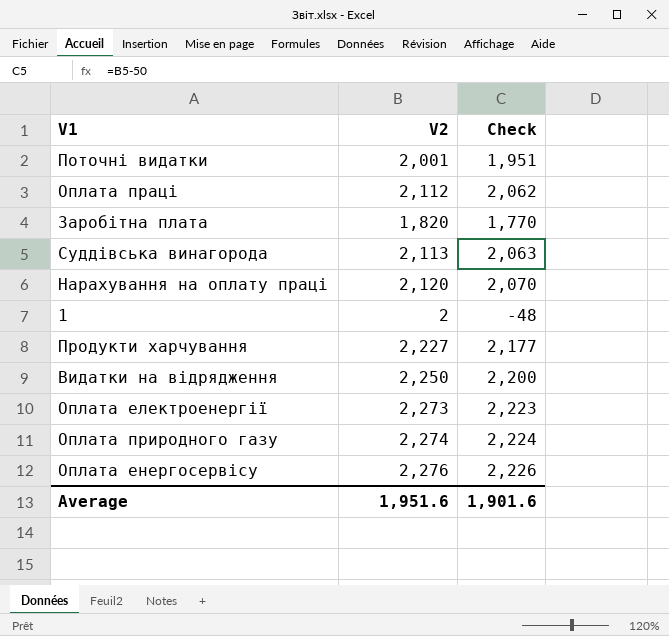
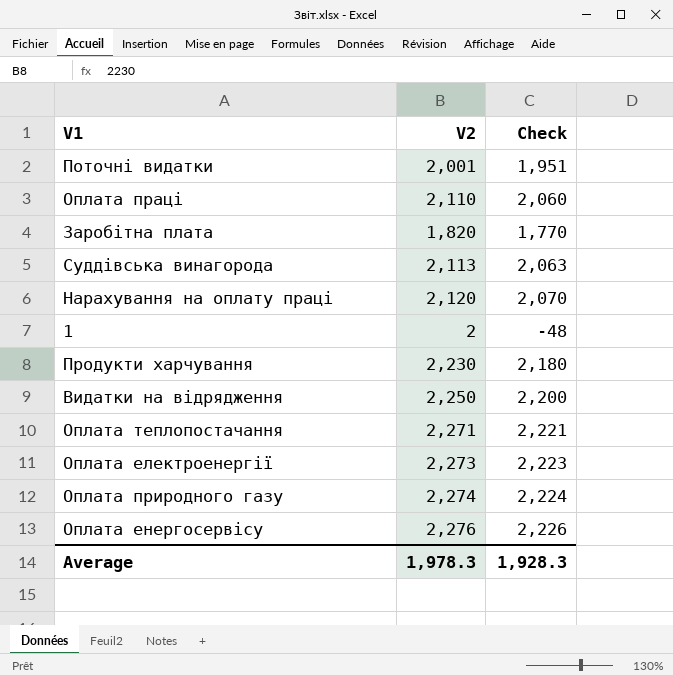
Оплата праці | V2: 2,112 -> 2,110
Оплата праці | Check: 2,062 -> 2,060
Продукти харчування | V2: 2,227 -> 2,230
Продукти харчування | Check: 2,177 -> 2,180
row Оплата теплопостачання: none -> 2,271 | 2,221
Average | V2: 1,951.6 -> 1,978.3
Average | Check: 1,901.6 -> 1,928.3

